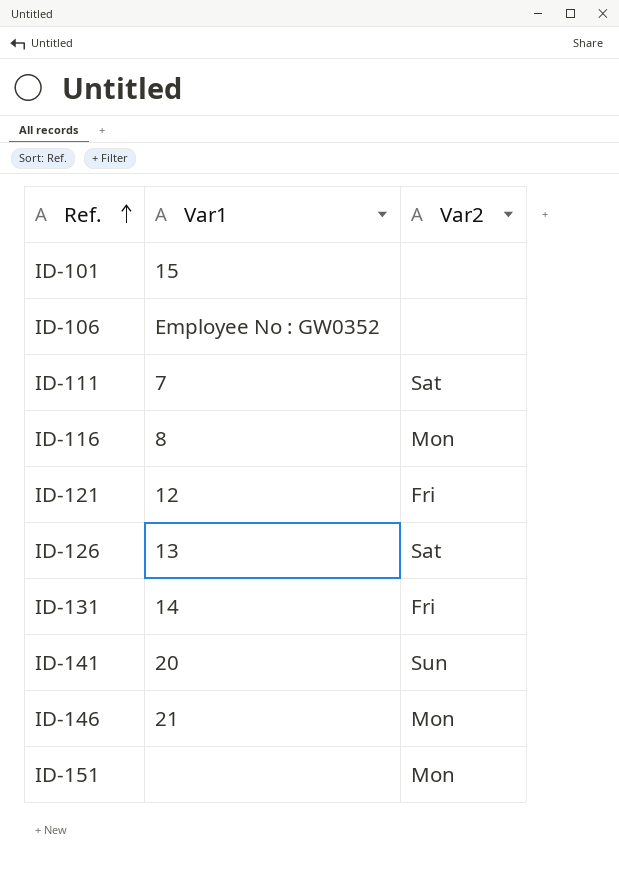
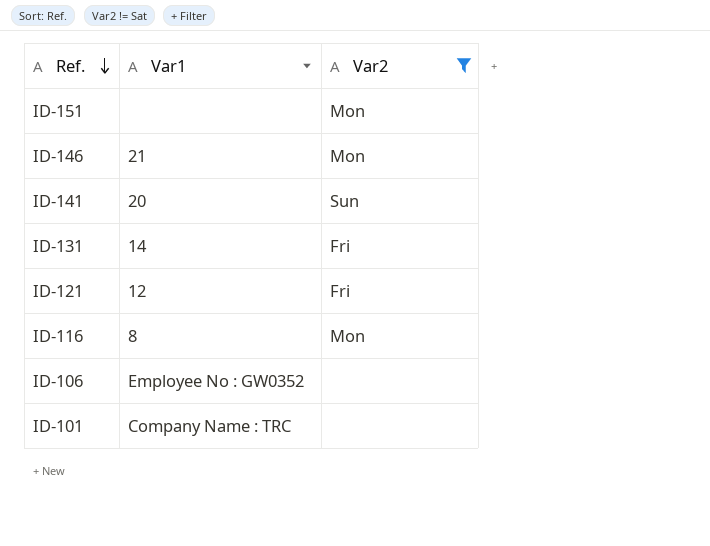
filter: none -> Var2 != Sat
row order: Ref. ascending -> Ref. descending
ID-101 | Var1: 15 -> Company Name : TRC

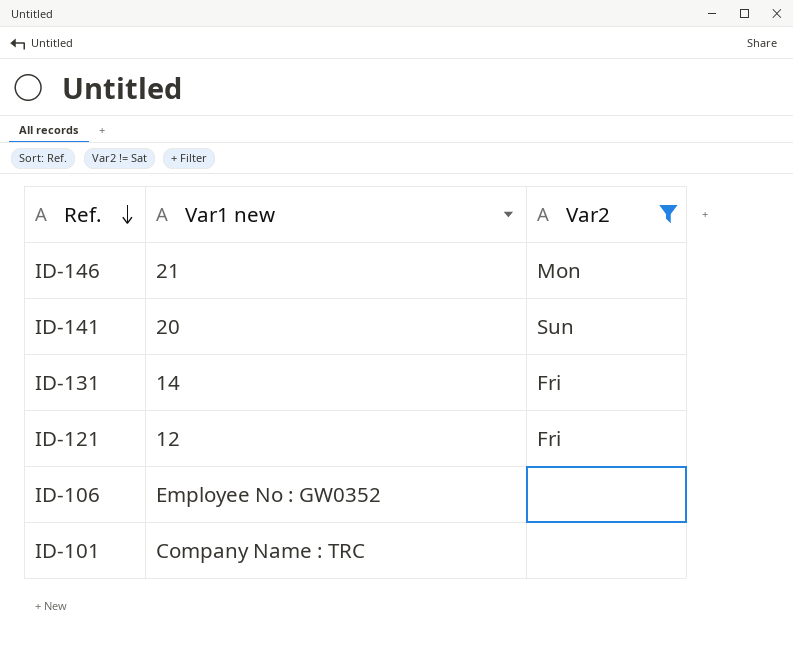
column name: Var1 -> Var1 new
row ID-151: none | Mon -> none
row ID-116: 8 | Mon -> none

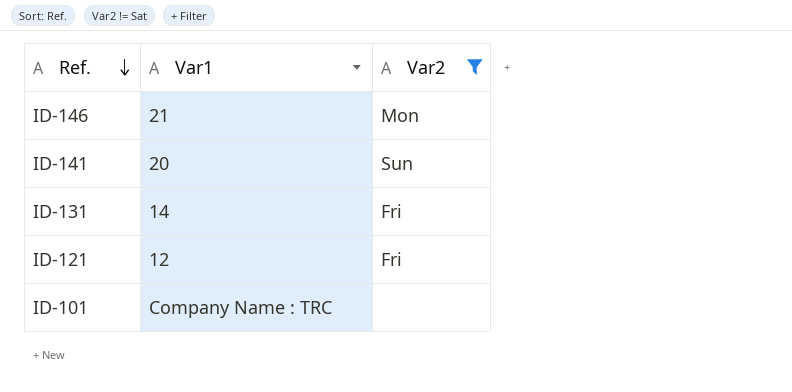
column name: Var1 new -> Var1
row ID-106: Employee No : GW0352 | none -> none

